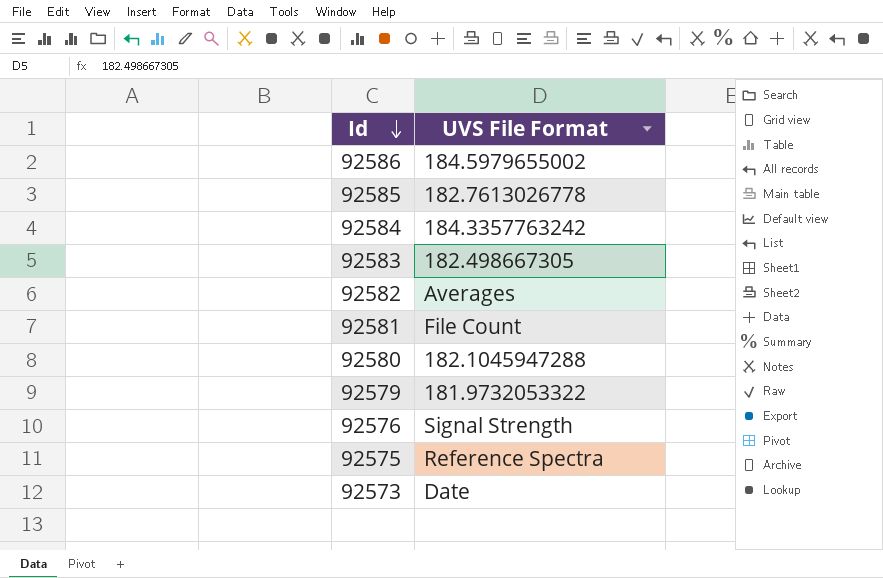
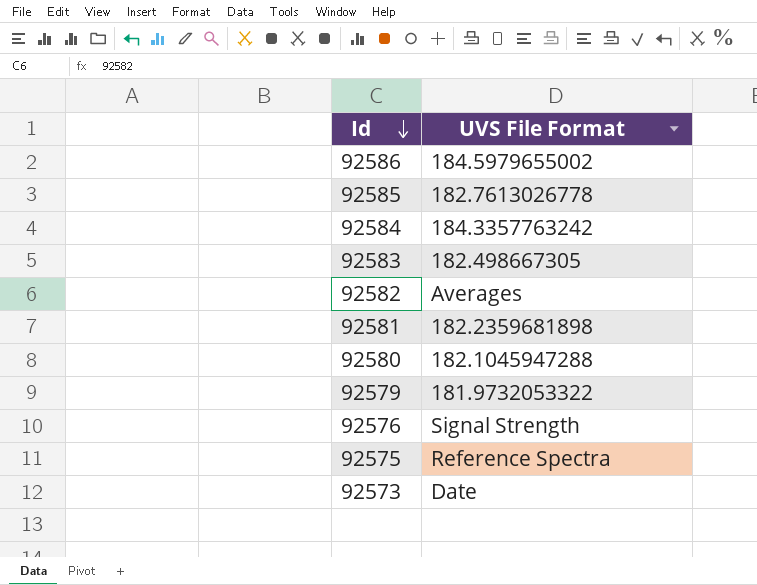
92581 | UVS File Format: File Count -> 182.2359681898

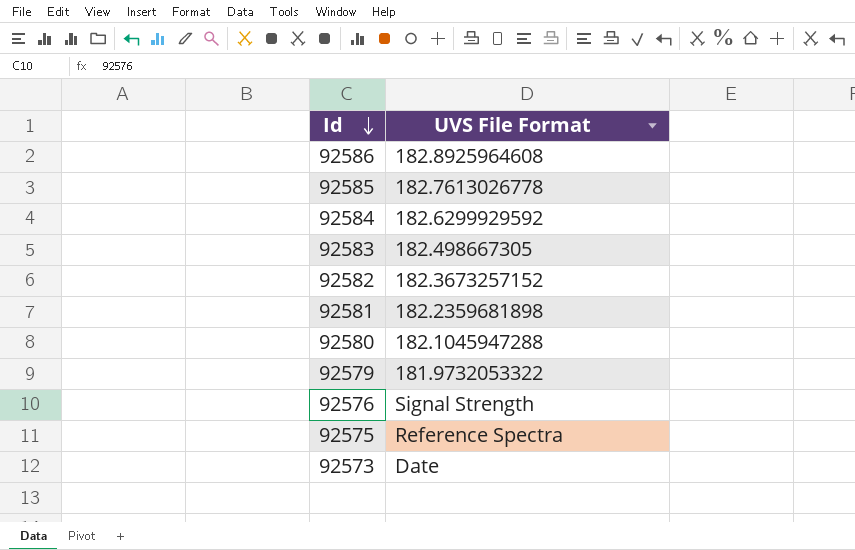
92586 | UVS File Format: 184.5979655002 -> 182.8925964608
92584 | UVS File Format: 184.3357763242 -> 182.6299929592
92582 | UVS File Format: Averages -> 182.3673257152

